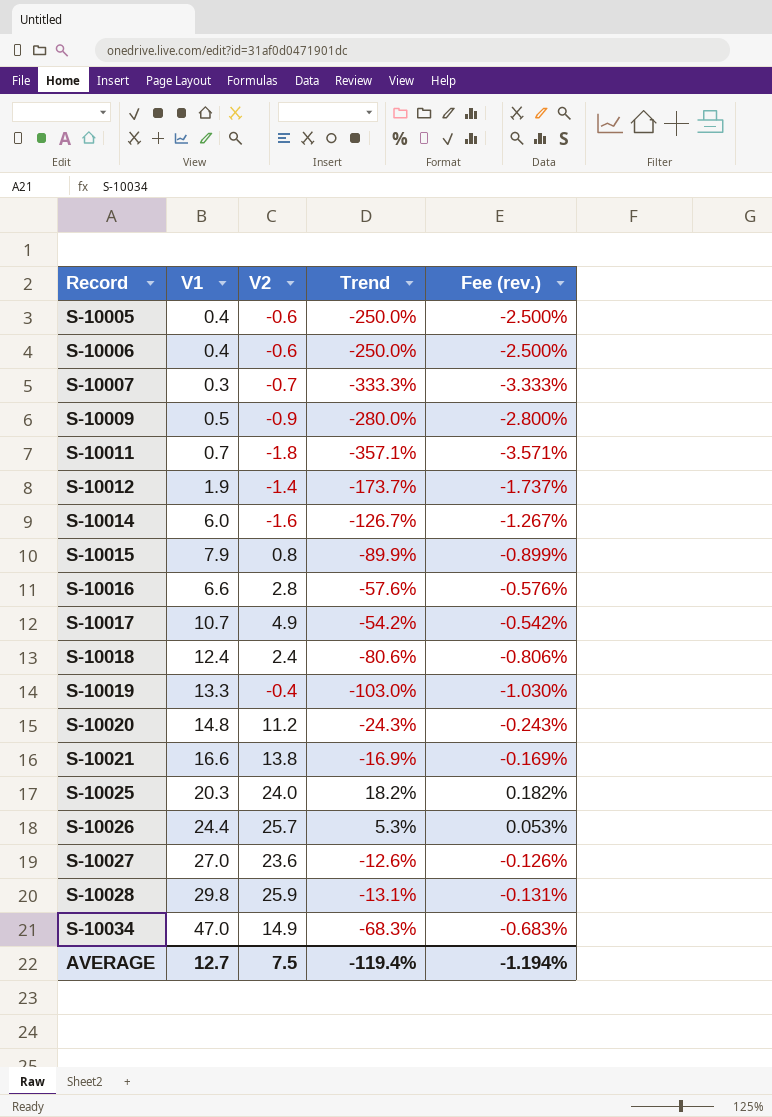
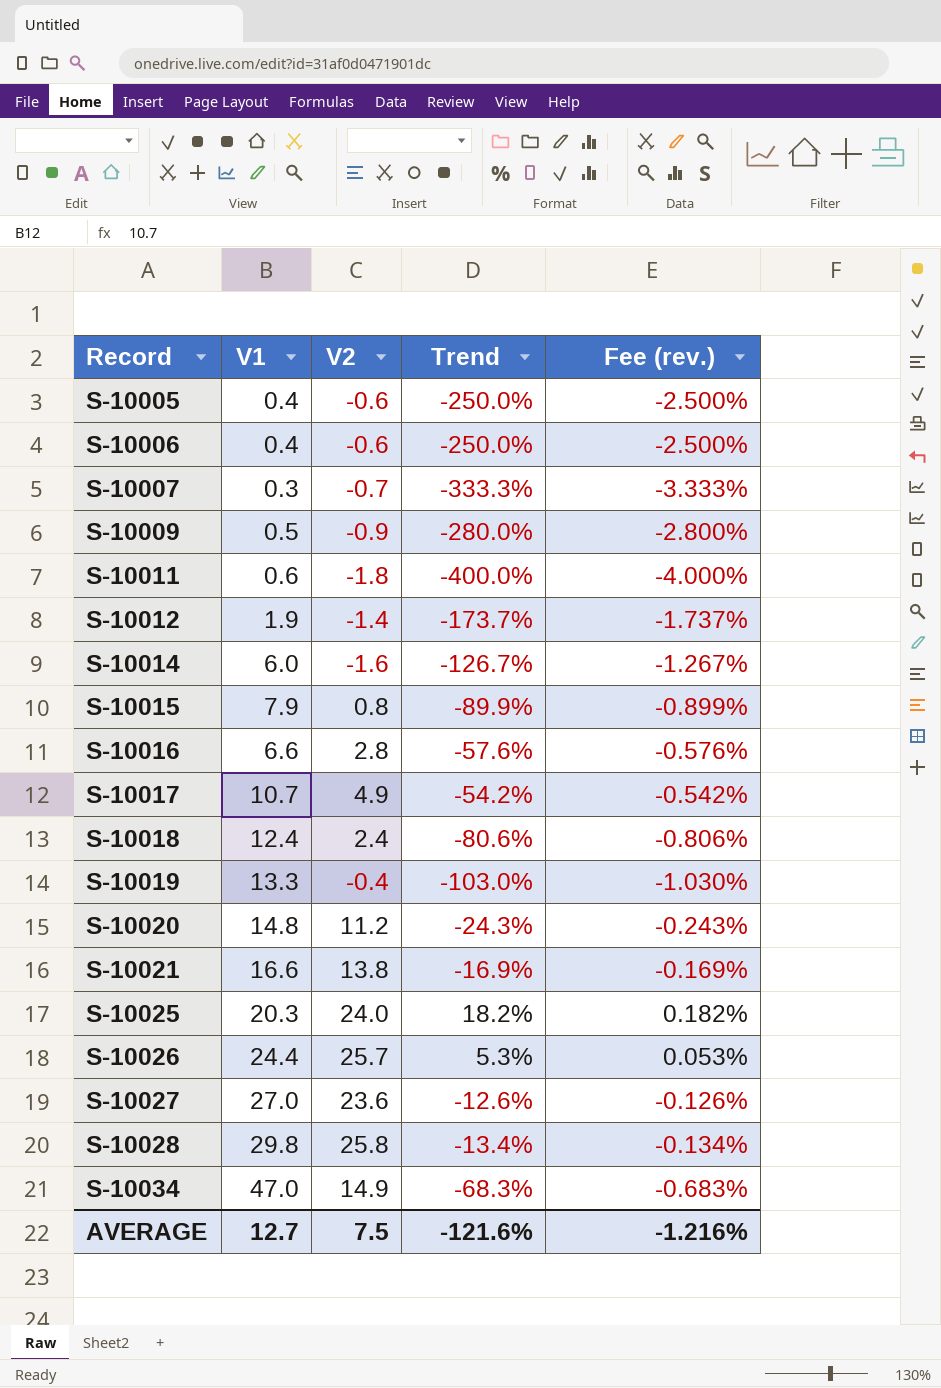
S-10011 | V1: 0.7 -> 0.6
S-10011 | Trend: -357.1% -> -400.0%
S-10011 | Fee (rev.): -3.571% -> -4.000%
S-10028 | V2: 25.9 -> 25.8
S-10028 | Trend: -13.1% -> -13.4%
S-10028 | Fee (rev.): -0.131% -> -0.134%
AVERAGE | Trend: -119.4% -> -121.6%
AVERAGE | Fee (rev.): -1.194% -> -1.216%

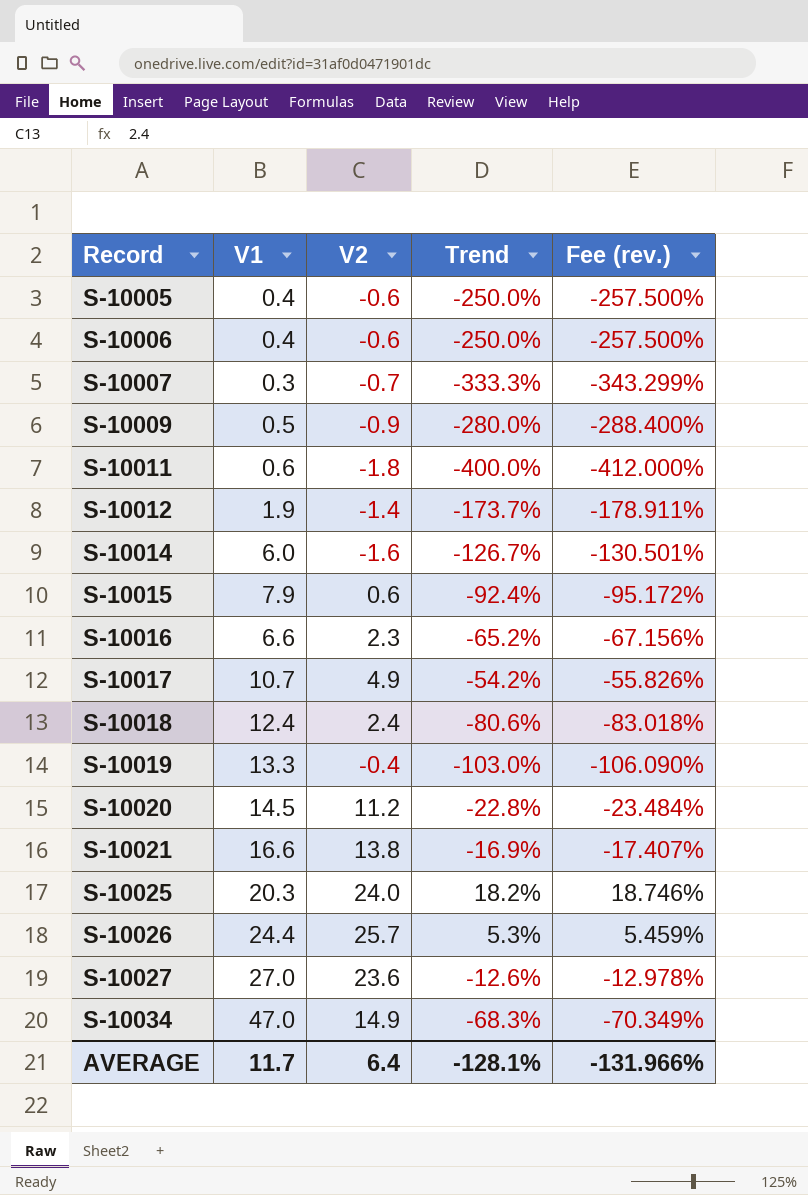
column Fee (rev.) | formula: [Trend] * 0.01 -> [Trend] * 1.03
row S-10028: 29.8 | 25.8 | -13.4% | -0.134% -> none
S-10015 | V2: 0.8 -> 0.6
S-10015 | Trend: -89.9% -> -92.4%
S-10016 | V2: 2.8 -> 2.3
S-10016 | Trend: -57.6% -> -65.2%
S-10020 | V1: 14.8 -> 14.5
S-10020 | Trend: -24.3% -> -22.8%
AVERAGE | V1: 12.7 -> 11.7
AVERAGE | V2: 7.5 -> 6.4
AVERAGE | Trend: -121.6% -> -128.1%
AVERAGE | Fee (rev.): -1.216% -> -131.966%

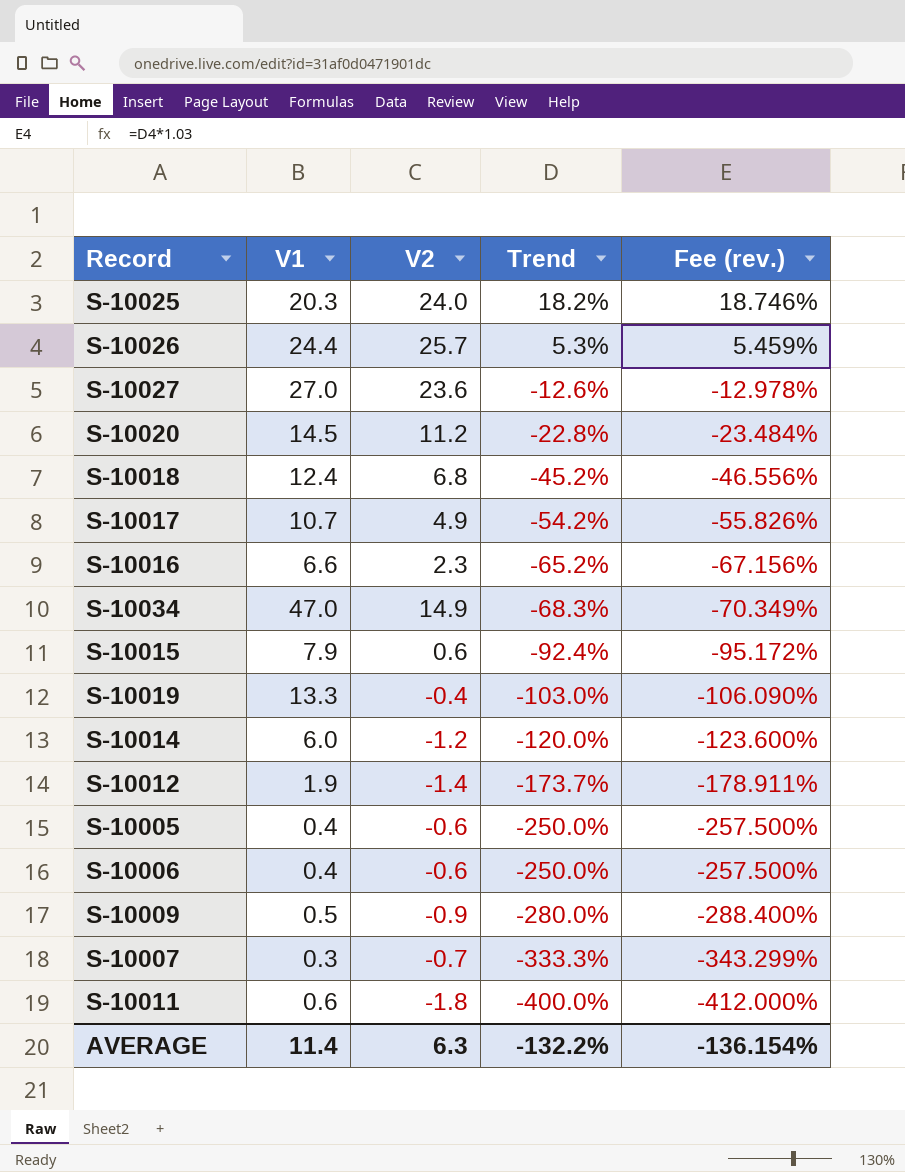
row order: Record ascending -> Trend descending
row S-10021: 16.6 | 13.8 | -16.9% | -17.407% -> none
S-10018 | V2: 2.4 -> 6.8
S-10018 | Trend: -80.6% -> -45.2%
S-10018 | Fee (rev.): -83.018% -> -46.556%
S-10014 | V2: -1.6 -> -1.2
S-10014 | Trend: -126.7% -> -120.0%
S-10014 | Fee (rev.): -130.501% -> -123.600%
AVERAGE | V1: 11.7 -> 11.4
AVERAGE | V2: 6.4 -> 6.3
AVERAGE | Trend: -128.1% -> -132.2%
AVERAGE | Fee (rev.): -131.966% -> -136.154%

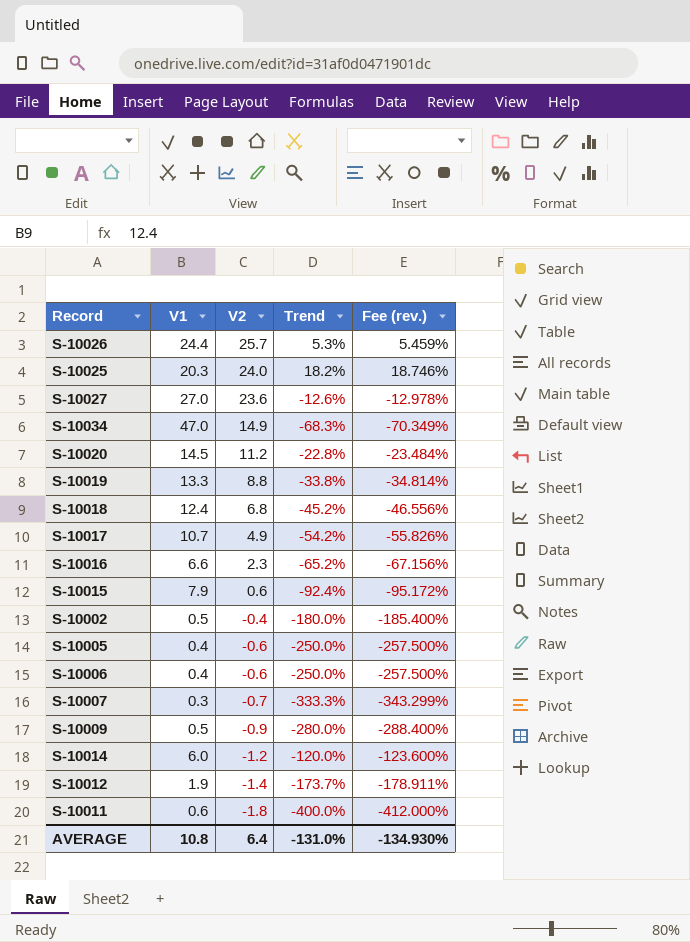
row order: Trend descending -> V2 descending
S-10019 | V2: -0.4 -> 8.8
S-10019 | Trend: -103.0% -> -33.8%
S-10019 | Fee (rev.): -106.090% -> -34.814%
row S-10002: none -> 0.5 | -0.4 | -180.0% | -185.400%
AVERAGE | V1: 11.4 -> 10.8
AVERAGE | V2: 6.3 -> 6.4
AVERAGE | Trend: -132.2% -> -131.0%
AVERAGE | Fee (rev.): -136.154% -> -134.930%

